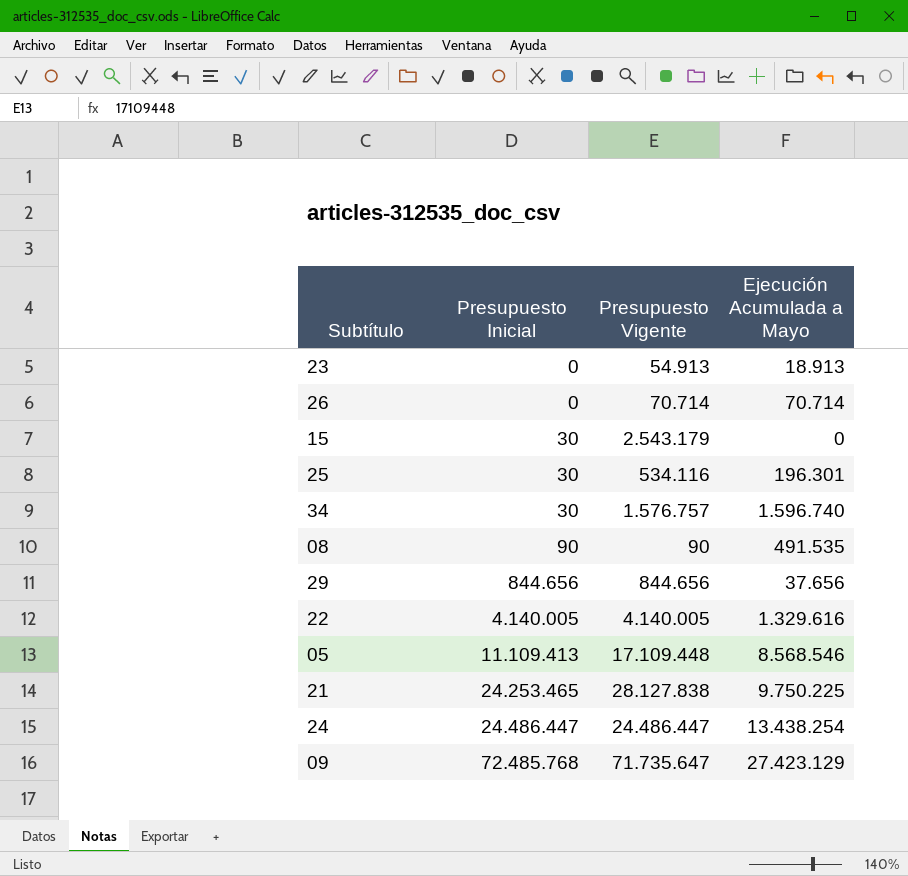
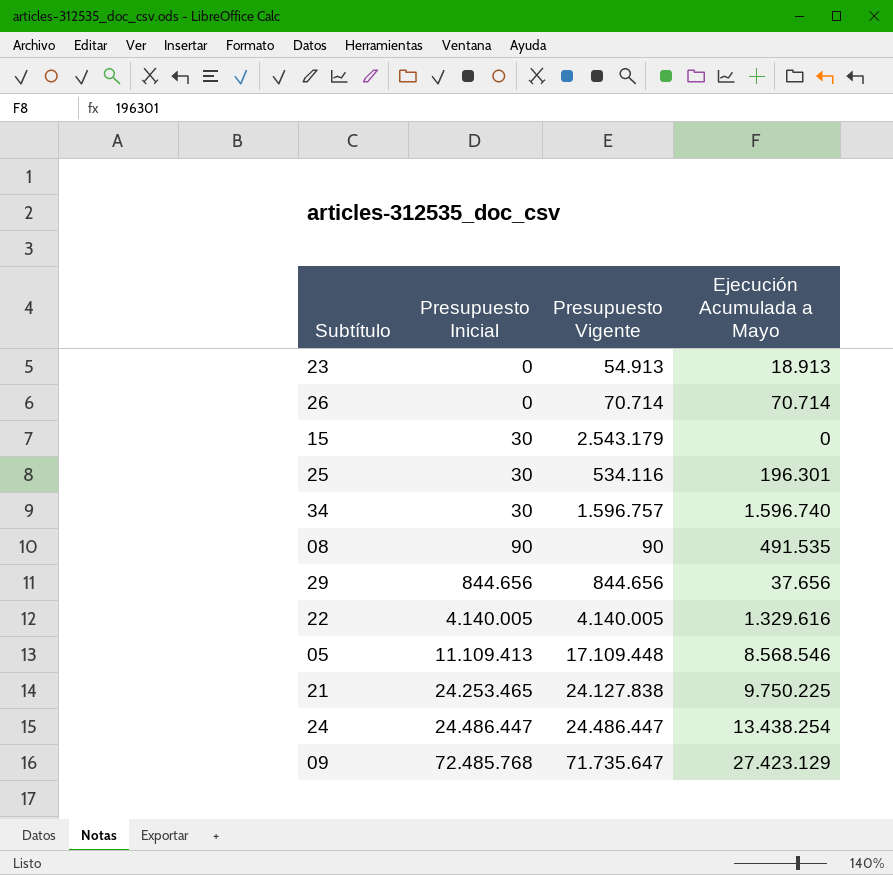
34 | Presupuesto Vigente: 1.576.757 -> 1.596.757
21 | Presupuesto Vigente: 28.127.838 -> 24.127.838

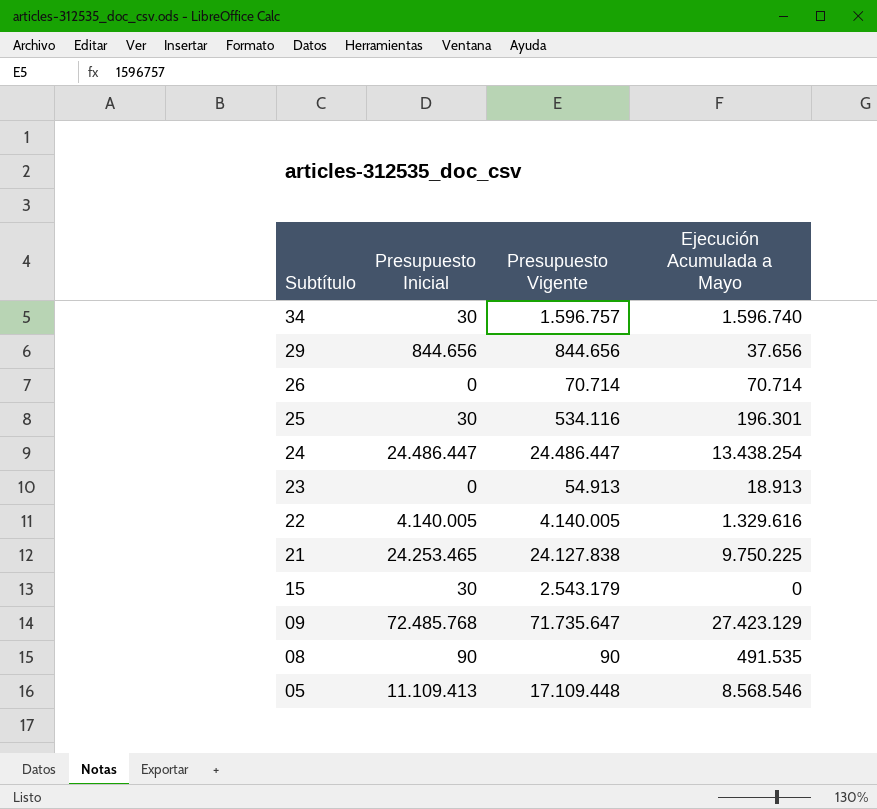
row order: Presupuesto Inicial ascending -> Subtítulo descending

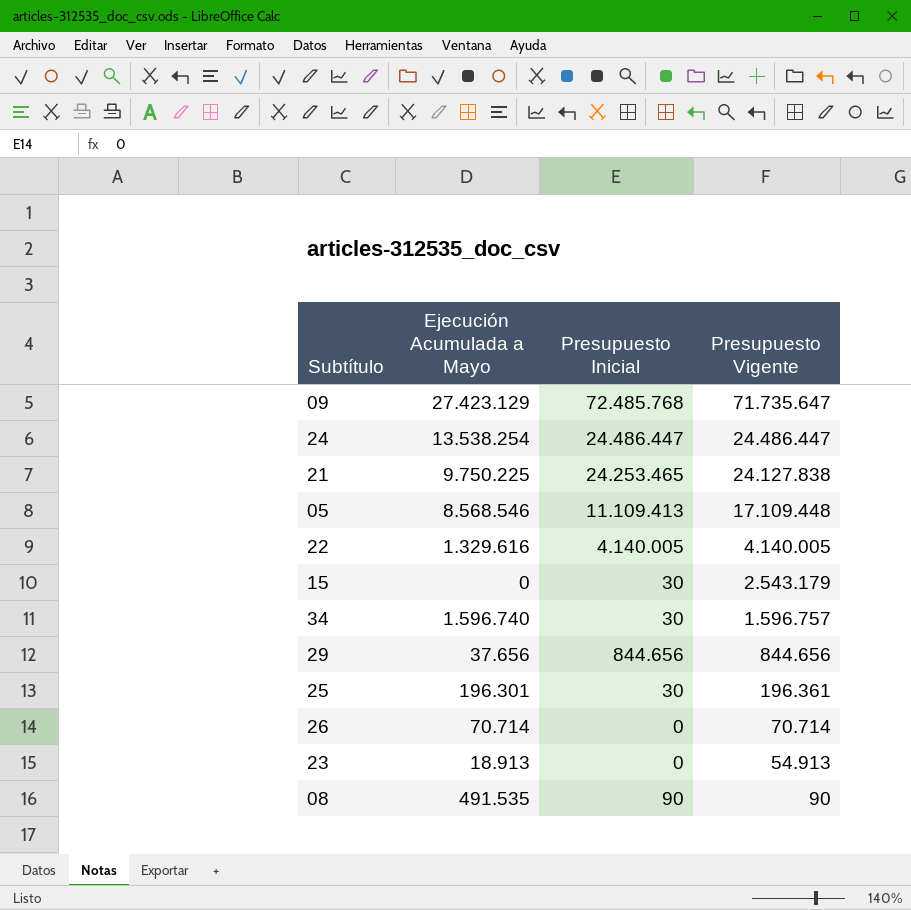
row order: Subtítulo descending -> Presupuesto Vigente descending
column Ejecución Acumulada a Mayo | position: 4 -> 2
24 | Ejecución Acumulada a Mayo: 13.438.254 -> 13.538.254
25 | Presupuesto Vigente: 534.116 -> 196.361

